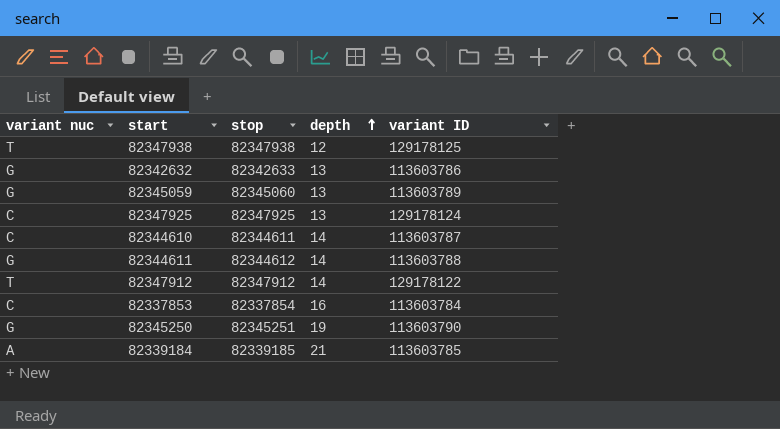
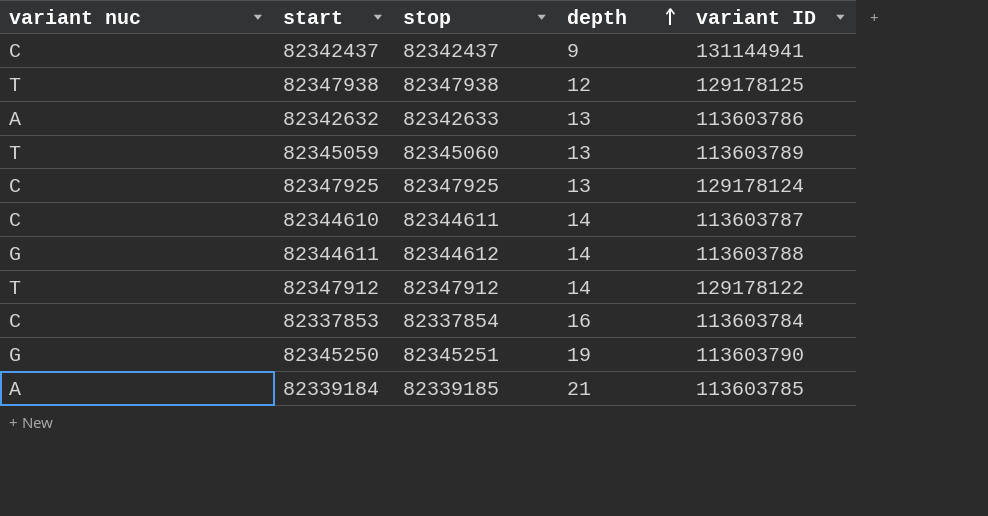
row 82342437: none -> C | 82342437 | 9 | 131144941
82342632 | variant nuc: G -> A
82345059 | variant nuc: G -> T

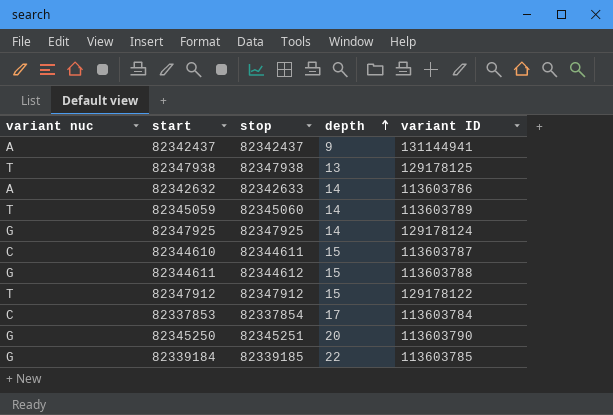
82342437 | variant nuc: C -> A
82347938 | depth: 12 -> 13
82342632 | depth: 13 -> 14
82345059 | depth: 13 -> 14
82347925 | variant nuc: C -> G
82347925 | depth: 13 -> 14
82344610 | depth: 14 -> 15
82344611 | depth: 14 -> 15
82347912 | depth: 14 -> 15
82337853 | depth: 16 -> 17
82345250 | depth: 19 -> 20
82339184 | variant nuc: A -> G
82339184 | depth: 21 -> 22

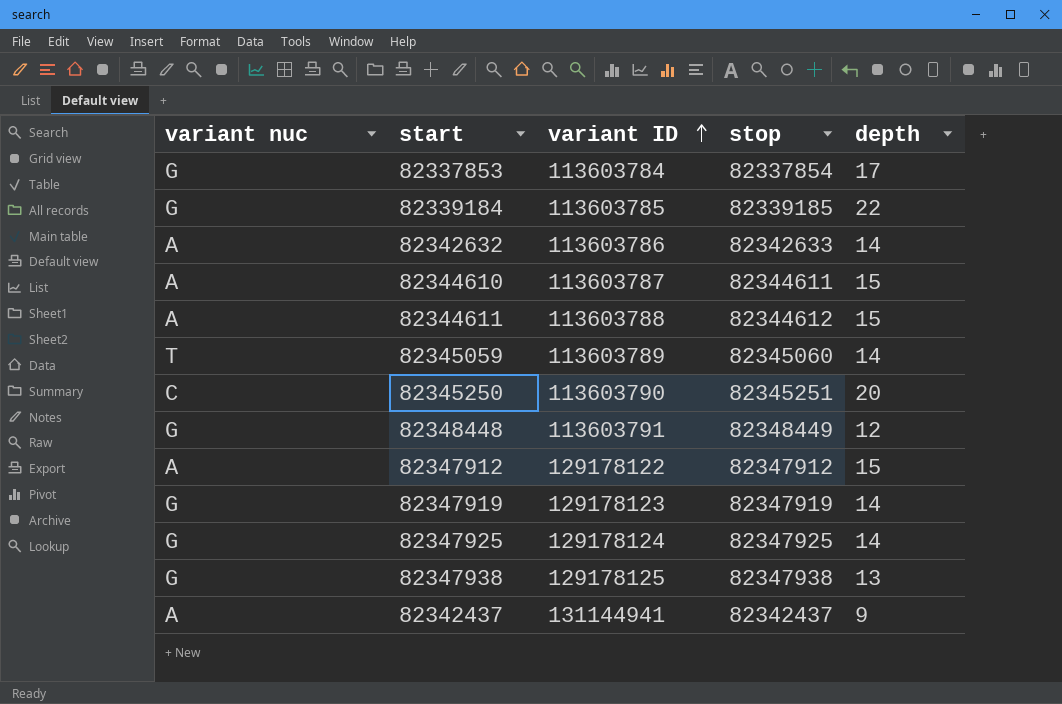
row order: depth ascending -> variant ID ascending
column variant ID | position: 5 -> 3
82337853 | variant nuc: C -> G
82344610 | variant nuc: C -> A
82344611 | variant nuc: G -> A
82345250 | variant nuc: G -> C
row 82348448: none -> G | 113603791 | 82348449 | 12
82347912 | variant nuc: T -> A
row 82347919: none -> G | 129178123 | 82347919 | 14
82347938 | variant nuc: T -> G

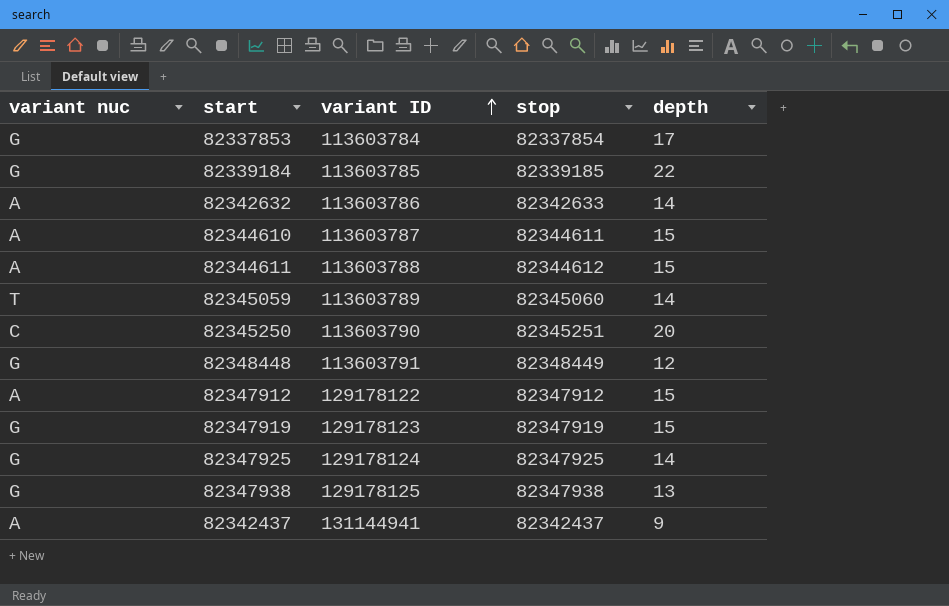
82347919 | depth: 14 -> 15

